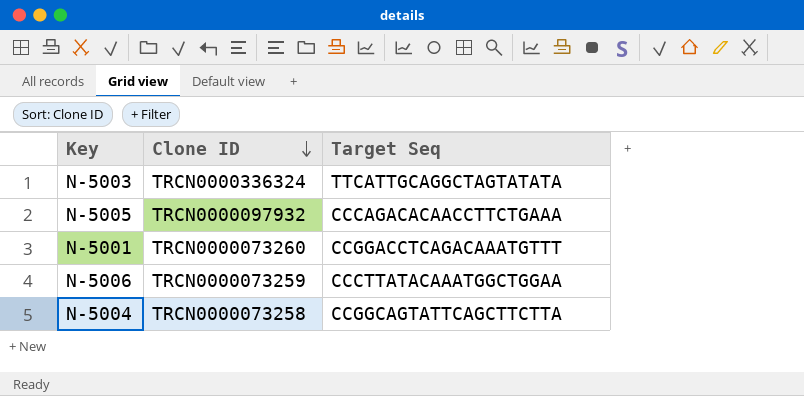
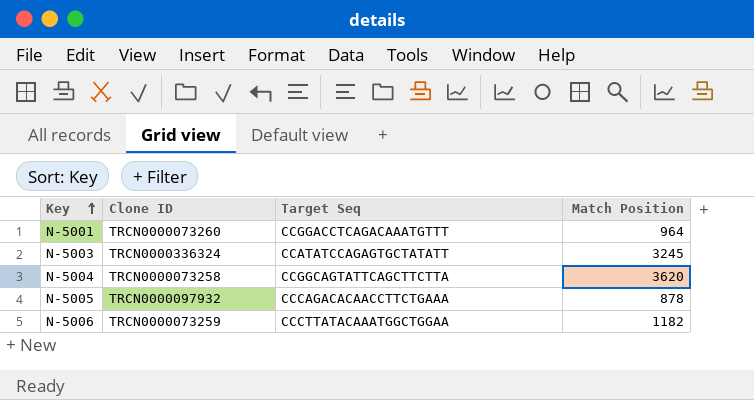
row order: Clone ID descending -> Key ascending
column Match Position | position: none -> 4
N-5003 | Target Seq: TTCATTGCAGGCTAGTATATA -> CCATATCCAGAGTGCTATATT

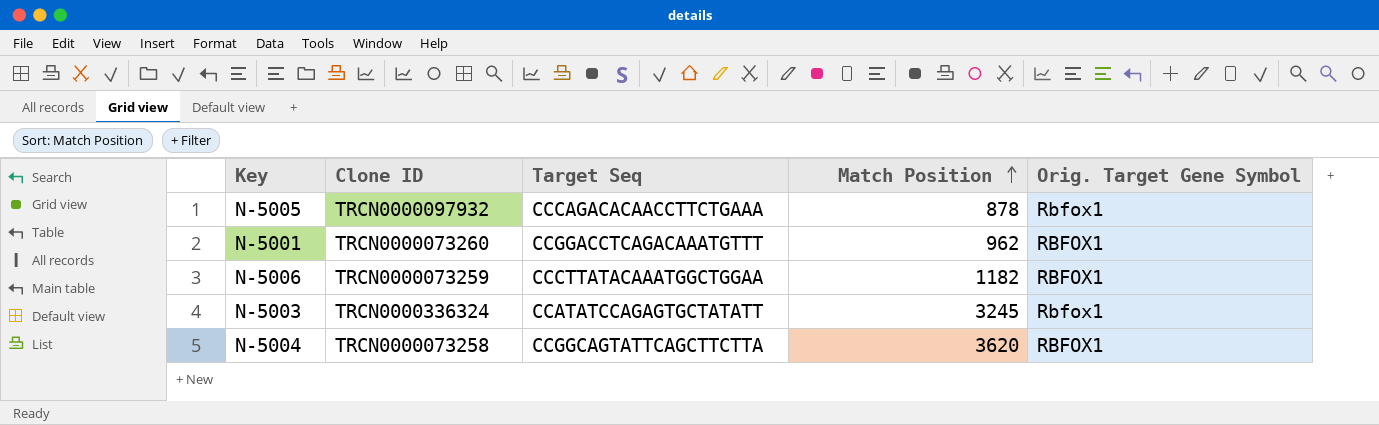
row order: Key ascending -> Match Position ascending
column Orig. Target Gene Symbol | position: none -> 5
N-5001 | Match Position: 964 -> 962

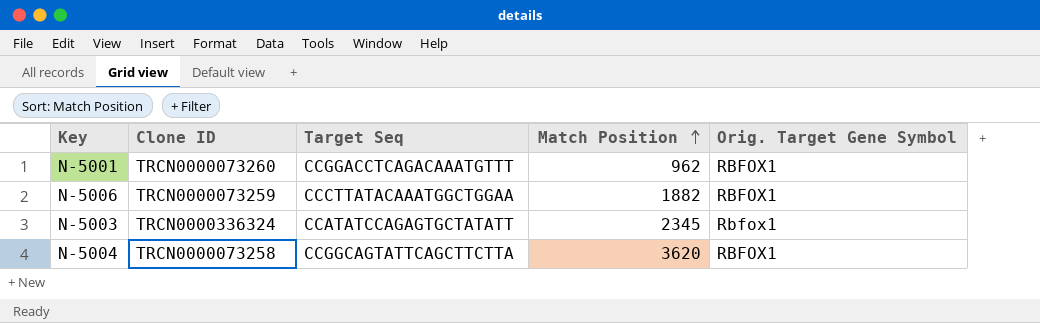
row N-5005: TRCN0000097932 | CCCAGACACAACCTTCTGAAA | 878 | Rbfox1 -> none
N-5006 | Match Position: 1182 -> 1882
N-5003 | Match Position: 3245 -> 2345

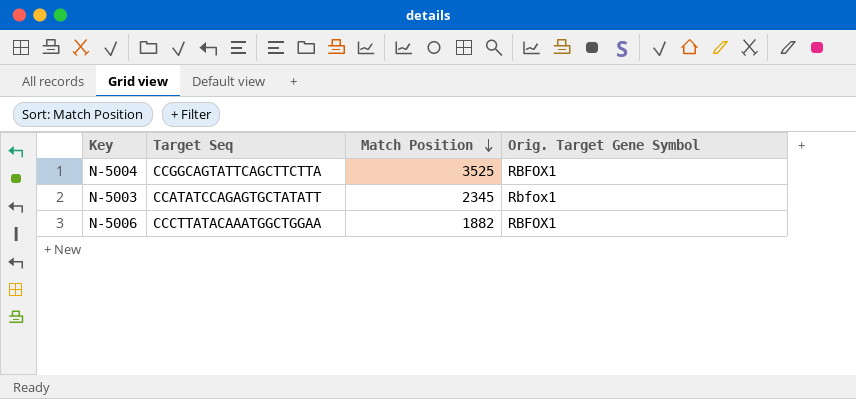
row order: Match Position ascending -> Match Position descending
column Clone ID | position: 2 -> none
row N-5001: TRCN0000073260 | CCGGACCTCAGACAAATGTTT | 962 | RBFOX1 -> none
N-5004 | Match Position: 3620 -> 3525

